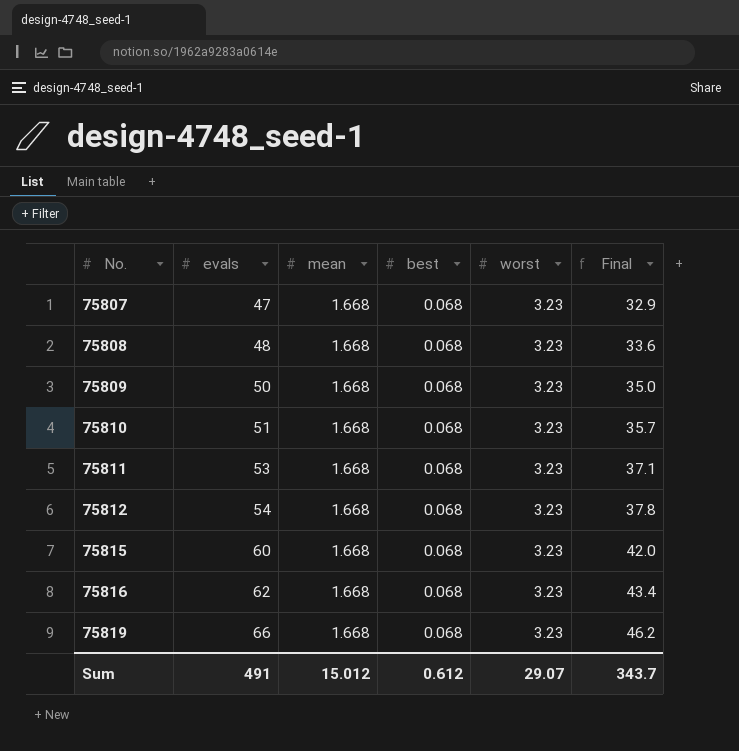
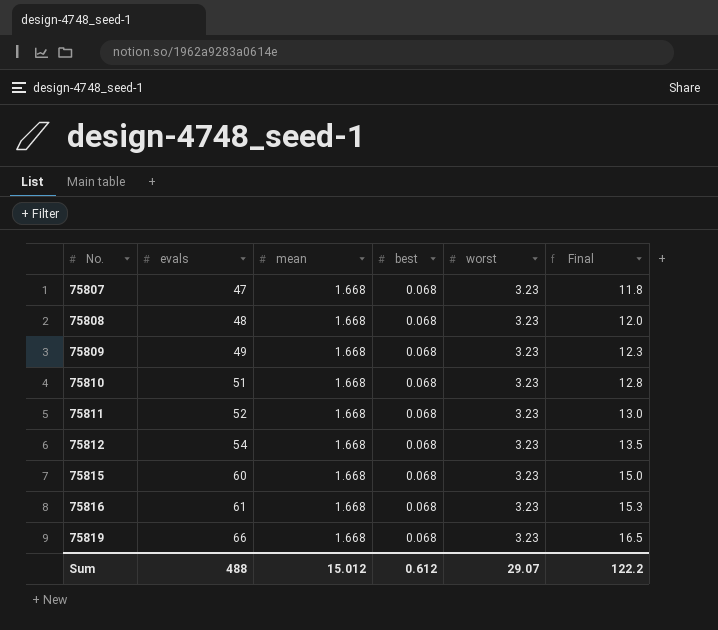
column Final | formula: [evals] * 0.7 -> [evals] * 0.25
75809 | evals: 50 -> 49
75811 | evals: 53 -> 52
75816 | evals: 62 -> 61
Sum | evals: 491 -> 488
Sum | Final: 343.7 -> 122.2

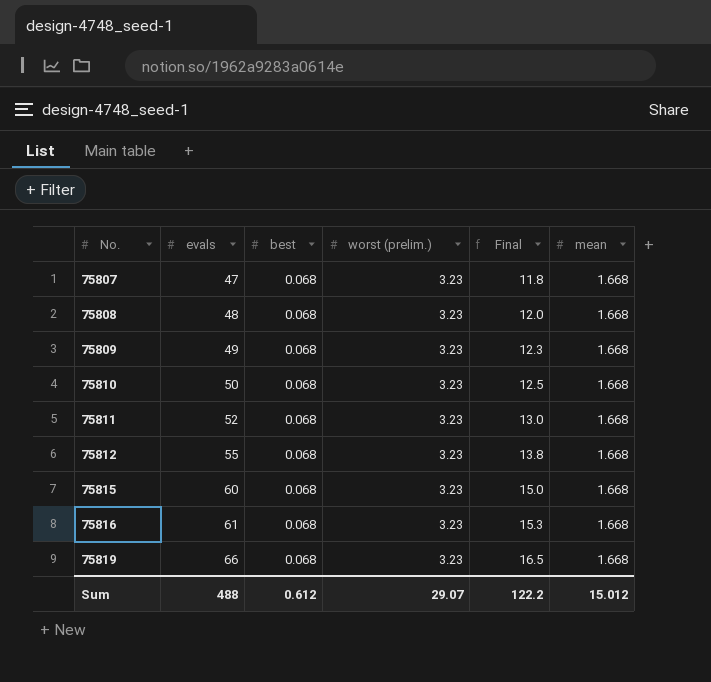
column name: worst -> worst (prelim.)
column mean | position: 3 -> 6
75810 | evals: 51 -> 50
75810 | Final: 12.8 -> 12.5
75812 | evals: 54 -> 55
75812 | Final: 13.5 -> 13.8

